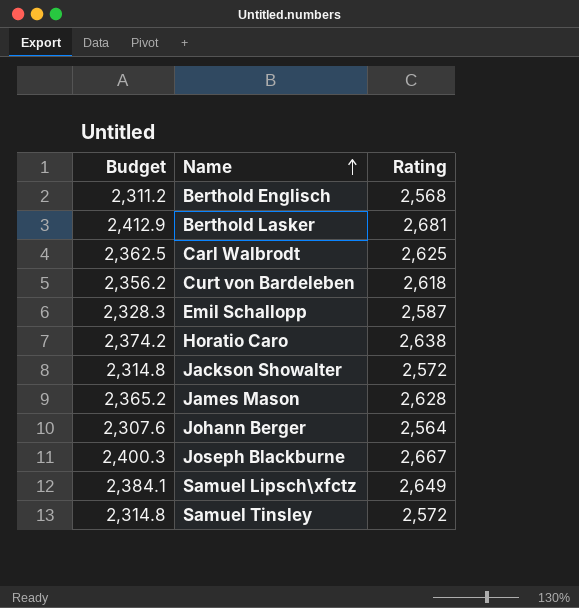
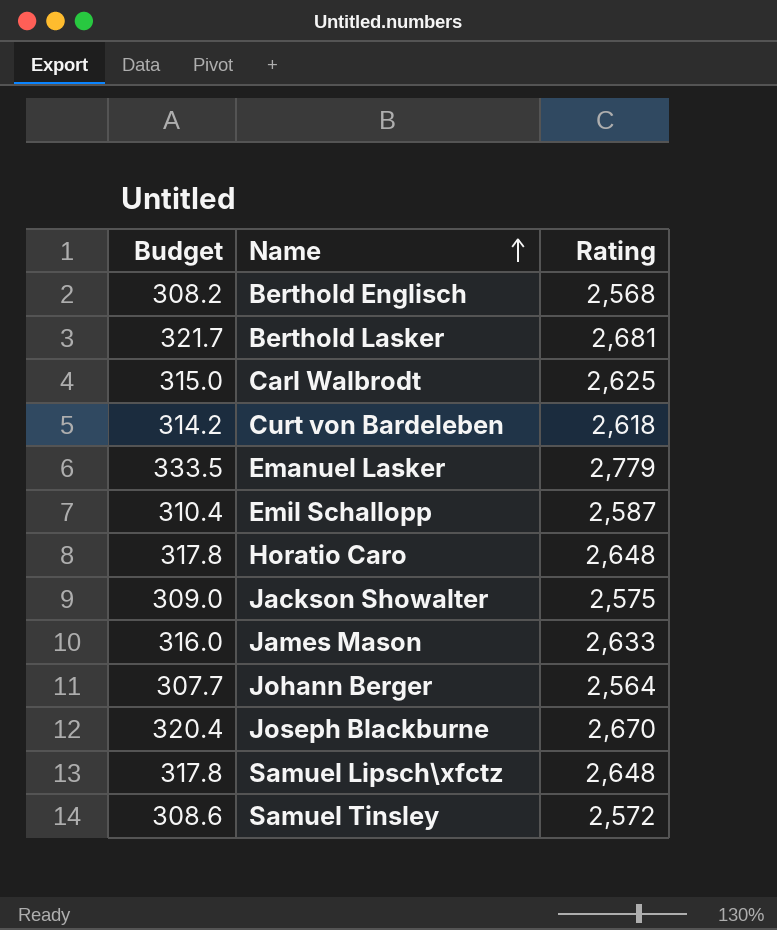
column Budget | formula: [Rating] * 0.9 -> [Rating] * 0.12
row Emanuel Lasker: none -> 333.5 | 2,779
Horatio Caro | Rating: 2,638 -> 2,648
Jackson Showalter | Rating: 2,572 -> 2,575
James Mason | Rating: 2,628 -> 2,633
Joseph Blackburne | Rating: 2,667 -> 2,670
Samuel Lipsch\xfctz | Rating: 2,649 -> 2,648

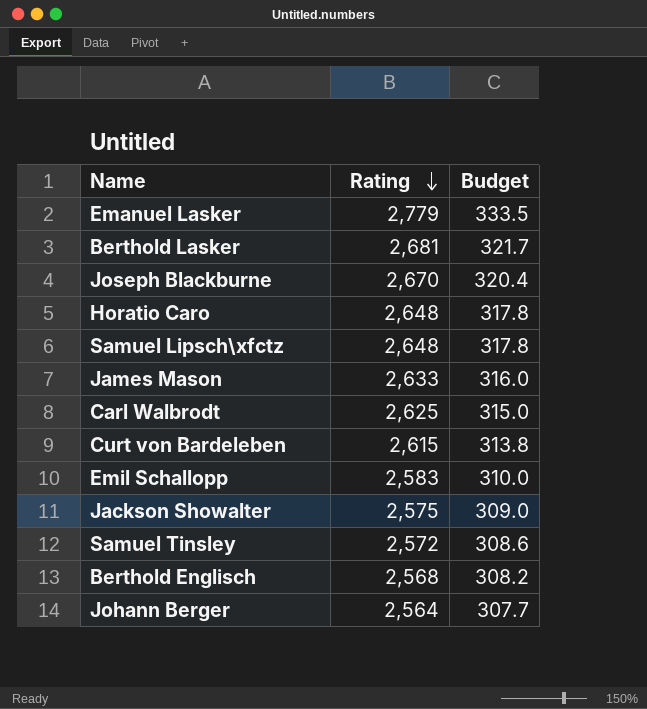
row order: Name ascending -> Rating descending
column Budget | position: 1 -> 3
Curt von Bardeleben | Rating: 2,618 -> 2,615
Curt von Bardeleben | Budget: 314.2 -> 313.8
Emil Schallopp | Rating: 2,587 -> 2,583
Emil Schallopp | Budget: 310.4 -> 310.0

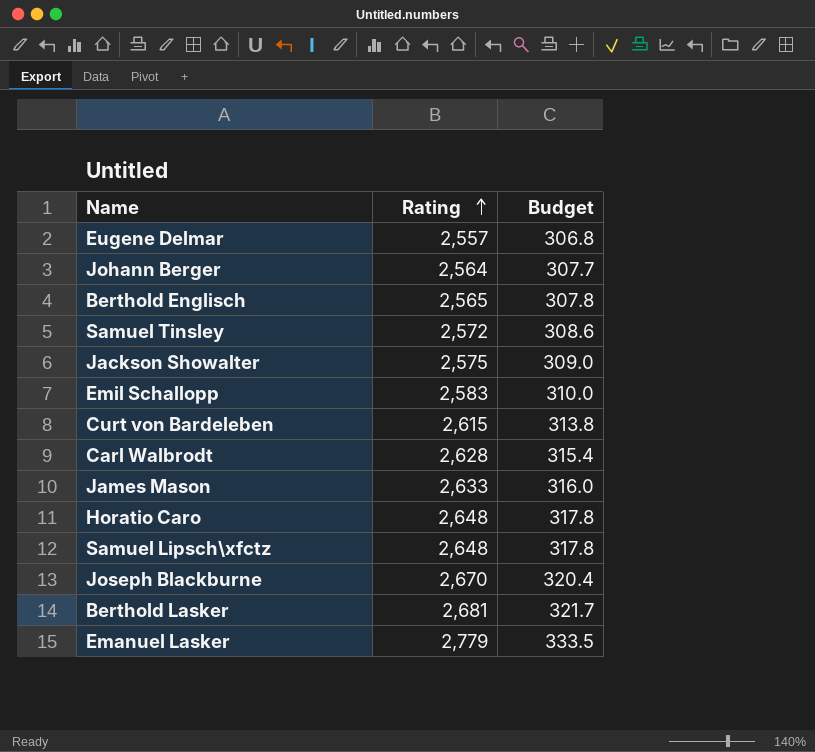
row order: Rating descending -> Rating ascending
row Eugene Delmar: none -> 2,557 | 306.8
Berthold Englisch | Rating: 2,568 -> 2,565
Berthold Englisch | Budget: 308.2 -> 307.8
Carl Walbrodt | Rating: 2,625 -> 2,628
Carl Walbrodt | Budget: 315.0 -> 315.4

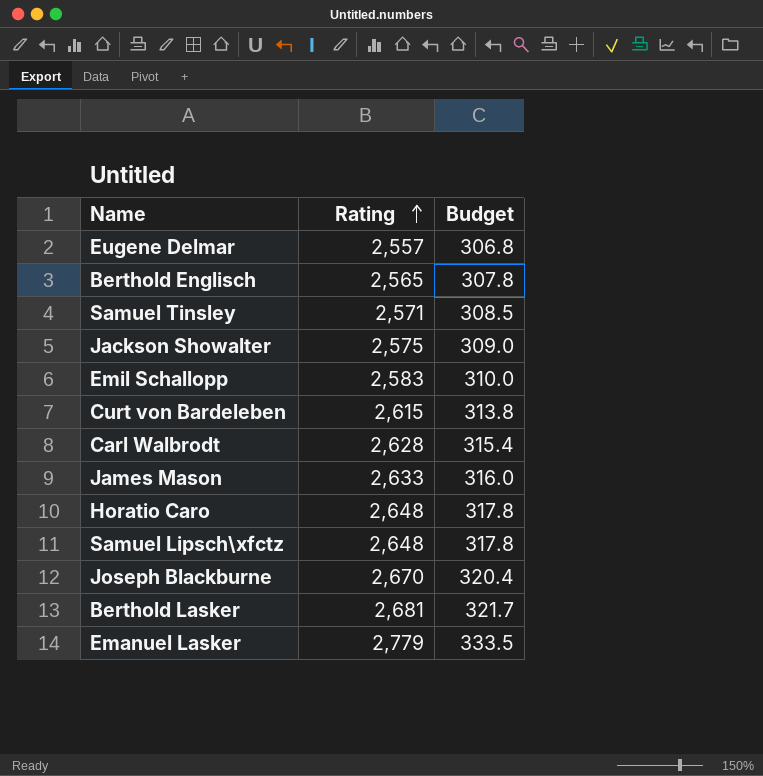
row Johann Berger: 2,564 | 307.7 -> none
Samuel Tinsley | Rating: 2,572 -> 2,571
Samuel Tinsley | Budget: 308.6 -> 308.5

